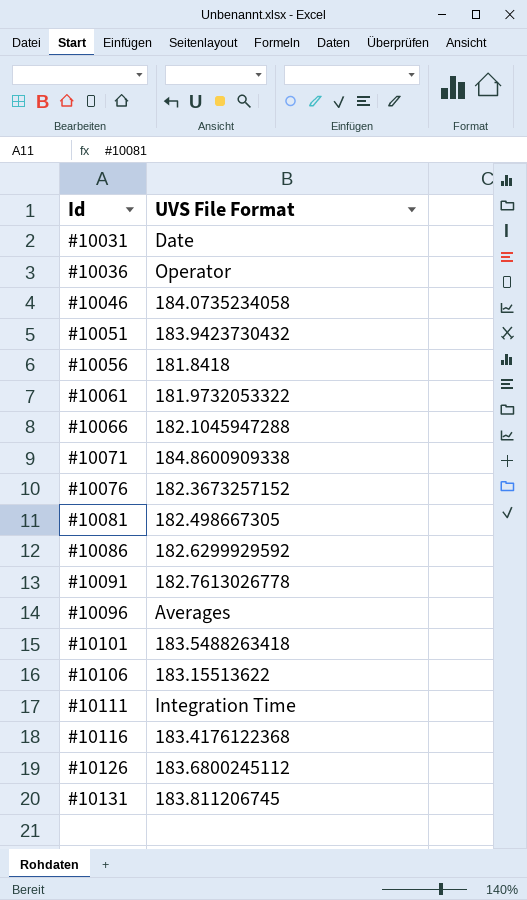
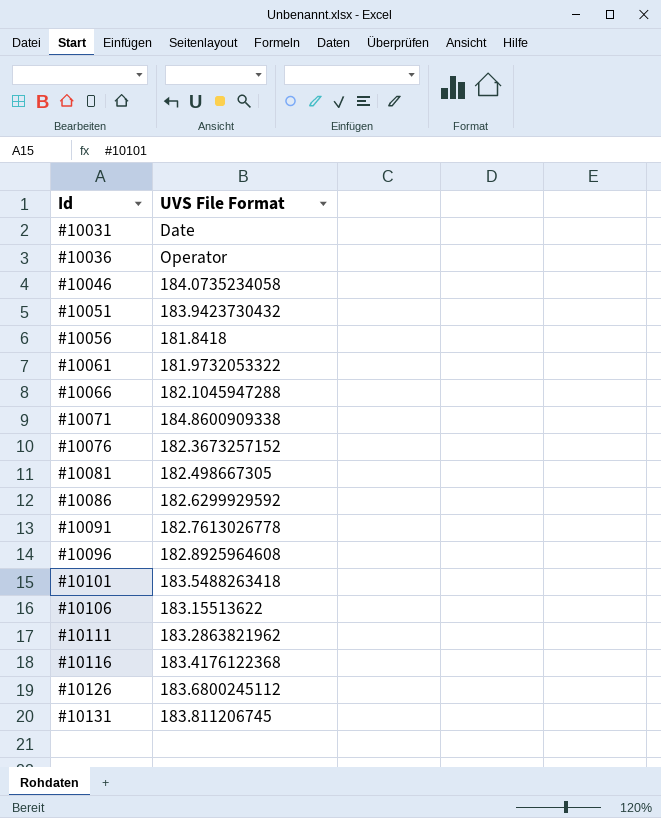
#10096 | UVS File Format: Averages -> 182.8925964608
#10111 | UVS File Format: Integration Time -> 183.2863821962

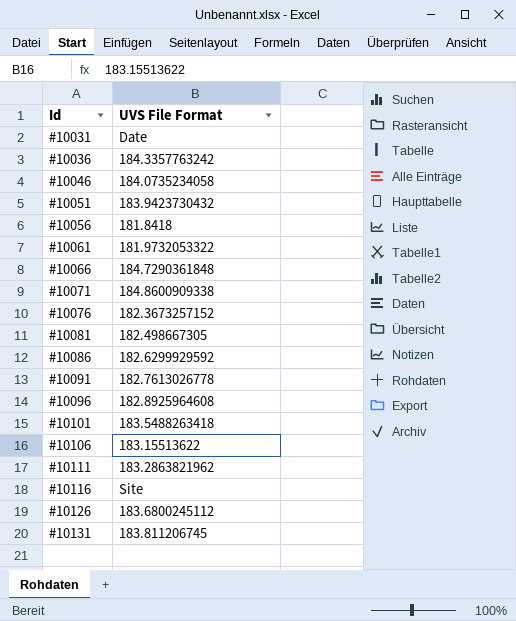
#10036 | UVS File Format: Operator -> 184.3357763242
#10066 | UVS File Format: 182.1045947288 -> 184.7290361848
#10116 | UVS File Format: 183.4176122368 -> Site

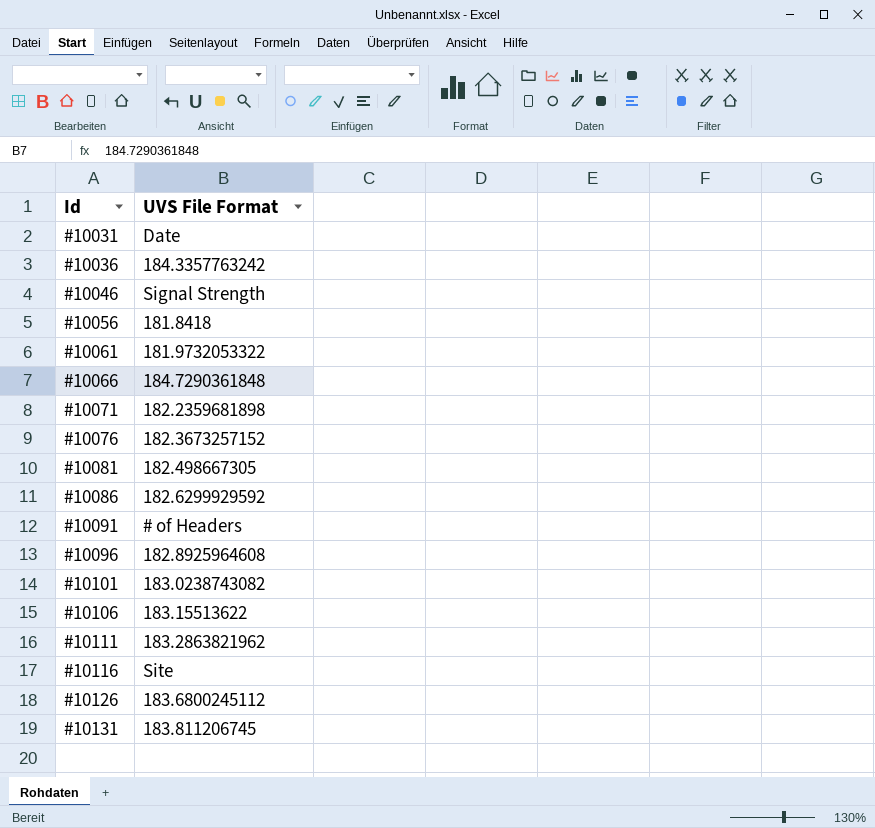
row #10051: 183.9423730432 -> none
#10046 | UVS File Format: 184.0735234058 -> Signal Strength
#10071 | UVS File Format: 184.8600909338 -> 182.2359681898
#10091 | UVS File Format: 182.7613026778 -> # of Headers
#10101 | UVS File Format: 183.5488263418 -> 183.0238743082

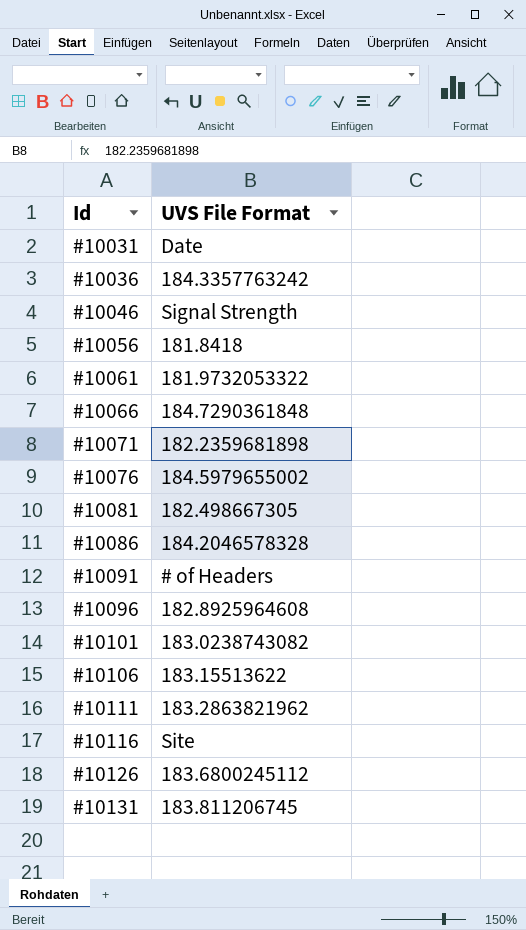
#10076 | UVS File Format: 182.3673257152 -> 184.5979655002
#10086 | UVS File Format: 182.6299929592 -> 184.2046578328

